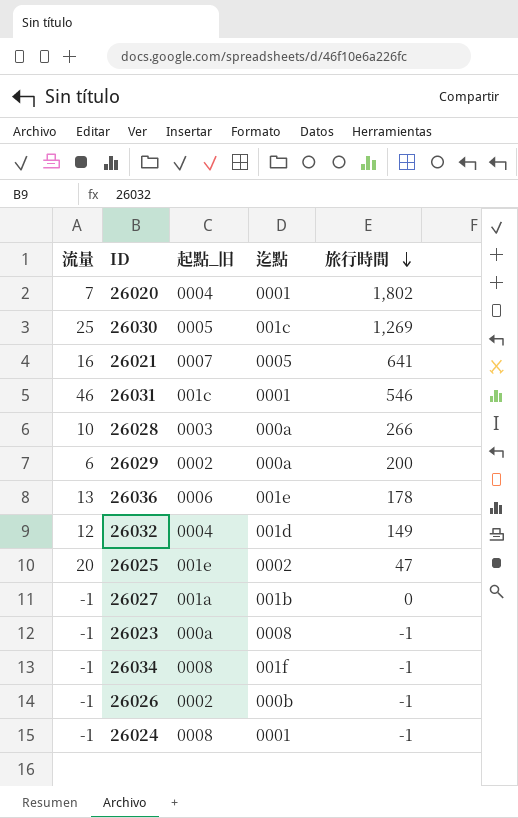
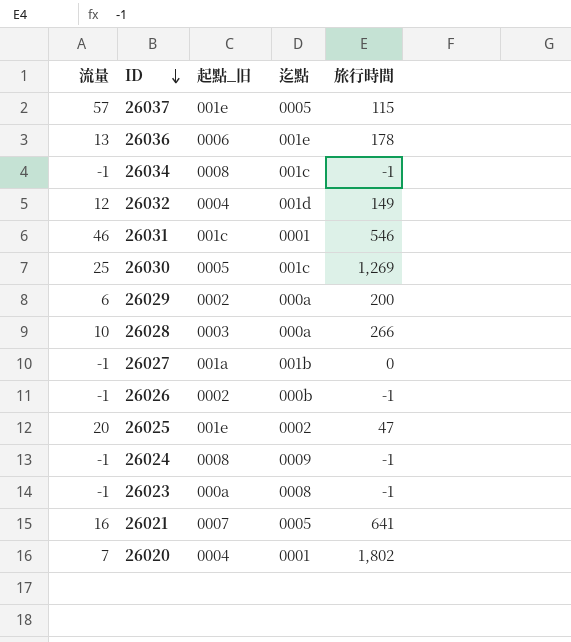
row order: 旅行時間 descending -> ID descending
row 26037: none -> 57 | 001e | 0005 | 115
26034 | 迄點: 001f -> 001c
26024 | 迄點: 0001 -> 0009

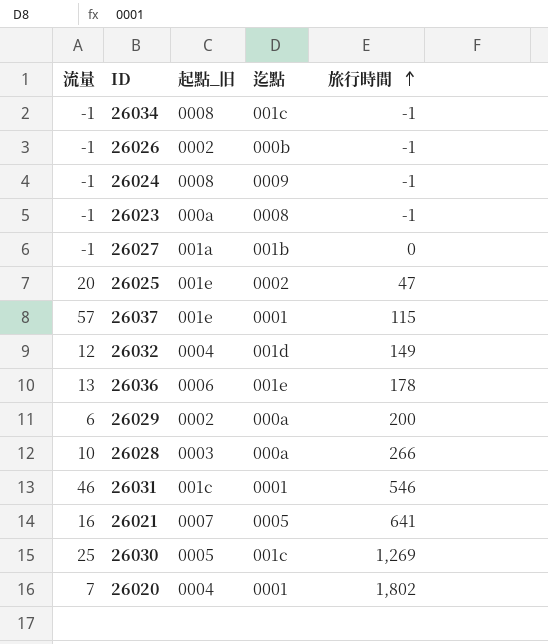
row order: ID descending -> 旅行時間 ascending
26037 | 迄點: 0005 -> 0001

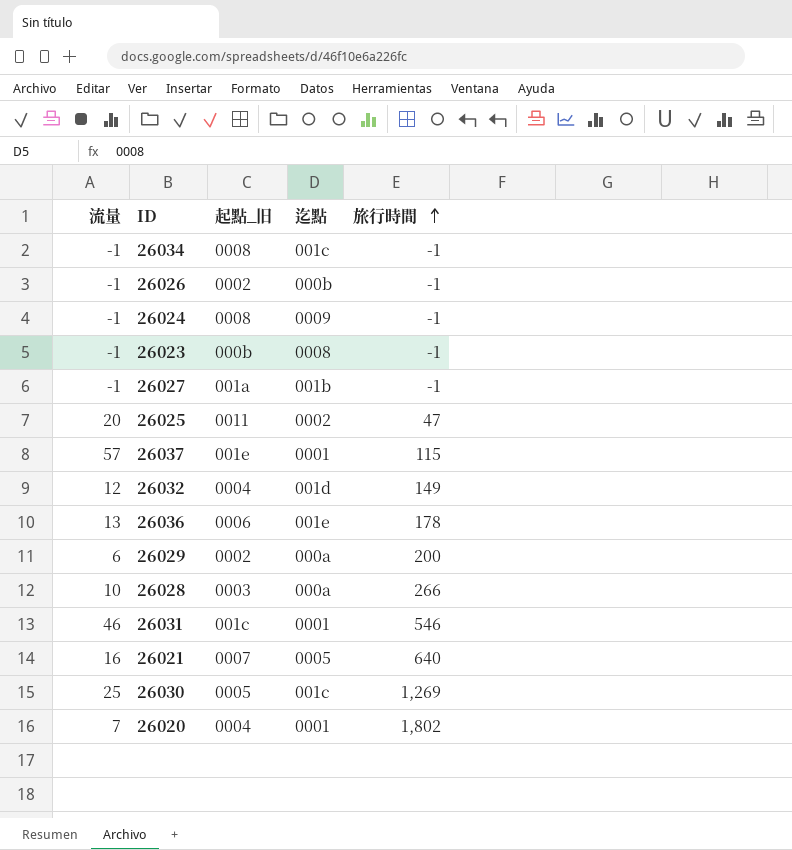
26023 | 起點_旧: 000a -> 000b
26027 | 旅行時間: 0 -> -1
26025 | 起點_旧: 001e -> 0011
26021 | 旅行時間: 641 -> 640

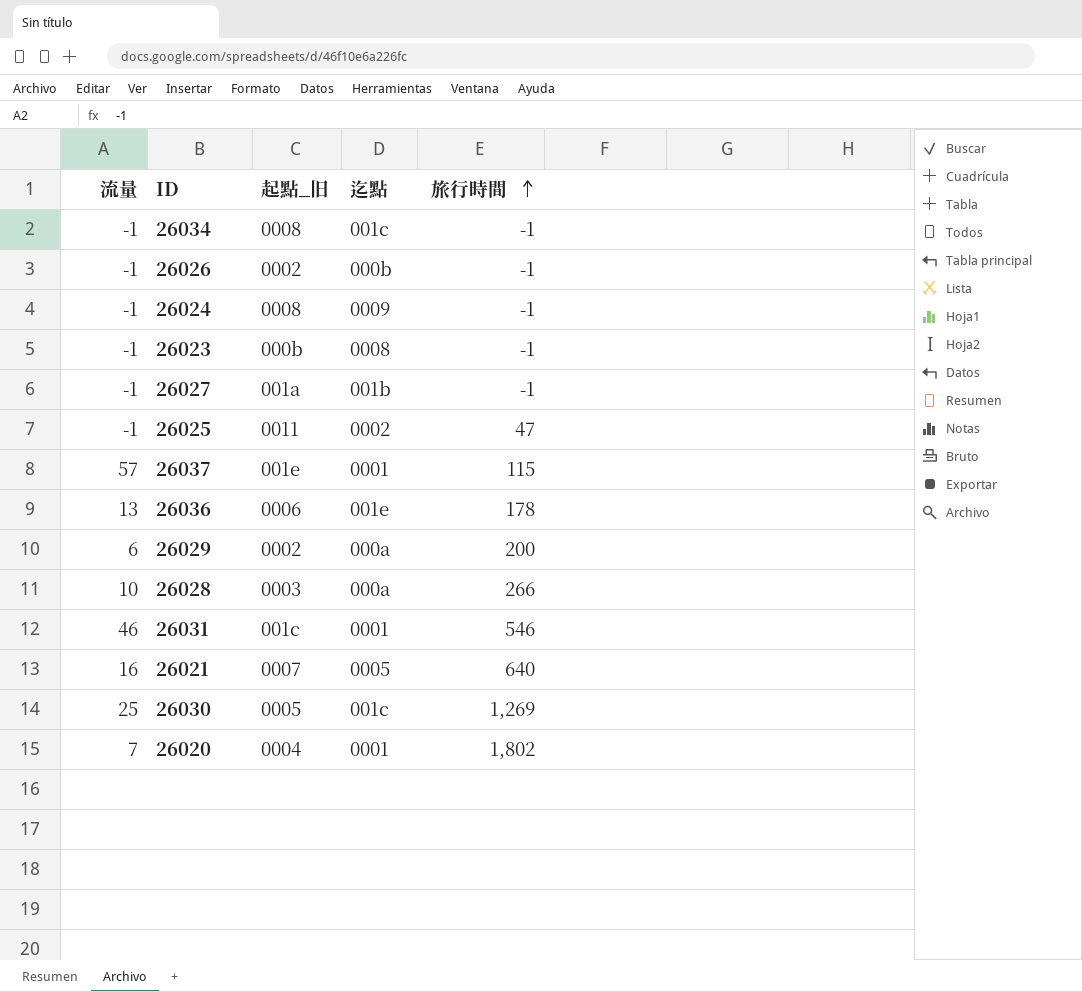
row 26032: 12 | 0004 | 001d | 149 -> none
26025 | 流量: 20 -> -1

